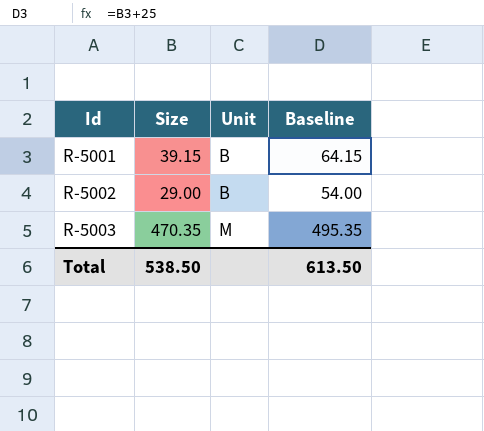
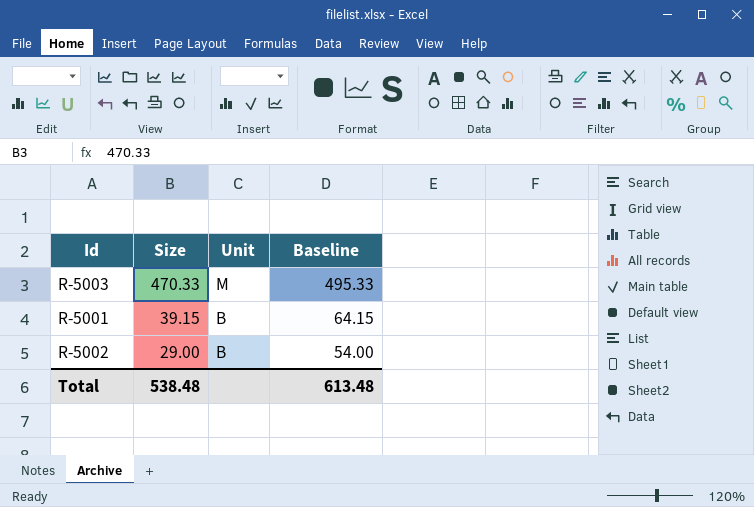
row order: Id ascending -> Size descending
R-5003 | Size: 470.35 -> 470.33
R-5003 | Baseline: 495.35 -> 495.33
Total | Size: 538.50 -> 538.48
Total | Baseline: 613.50 -> 613.48

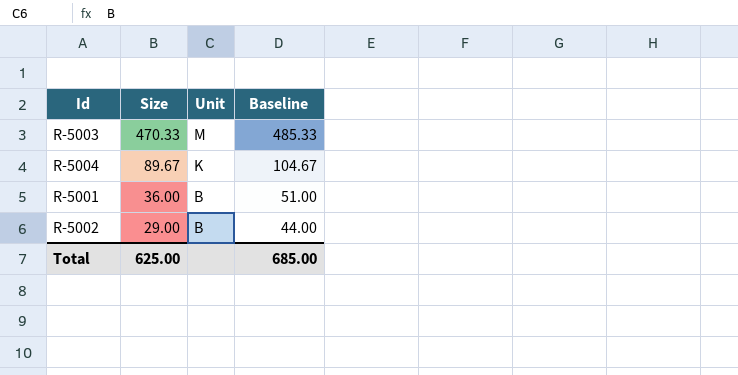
column Baseline | formula: [Size] + 25 -> [Size] + 15
row R-5004: none -> 89.67 | K | 104.67
R-5001 | Size: 39.15 -> 36.00
Total | Size: 538.48 -> 625.00
Total | Baseline: 613.48 -> 685.00

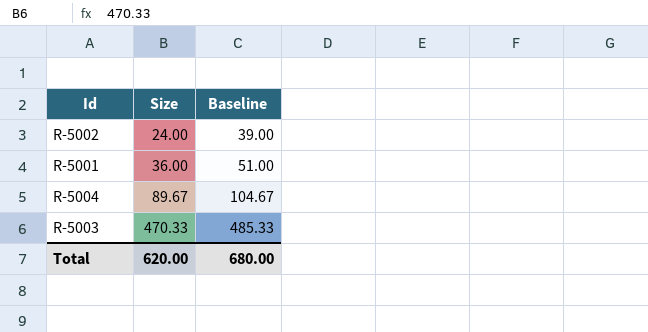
row order: Size descending -> Size ascending
column Unit | position: 3 -> none
R-5002 | Size: 29.00 -> 24.00
R-5002 | Baseline: 44.00 -> 39.00
Total | Size: 625.00 -> 620.00
Total | Baseline: 685.00 -> 680.00

